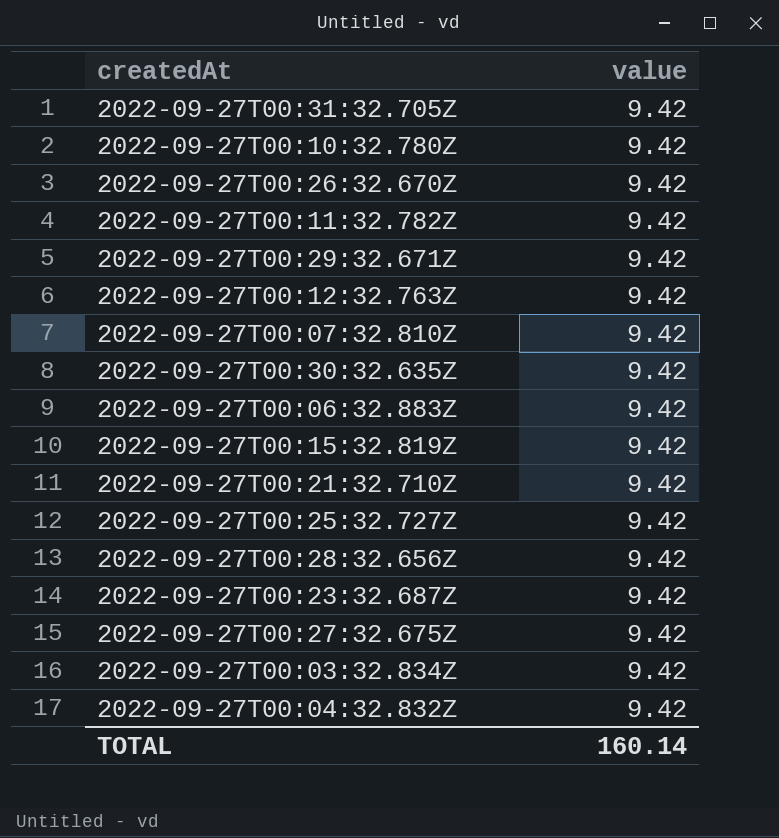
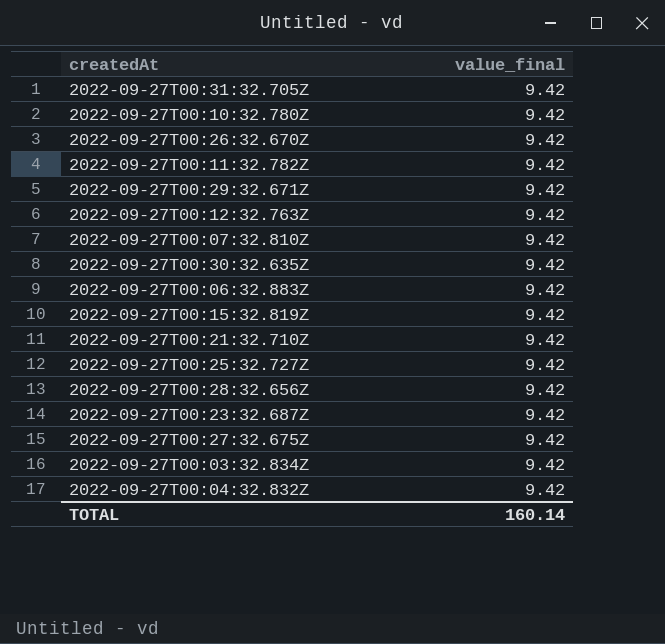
column name: value -> value_final

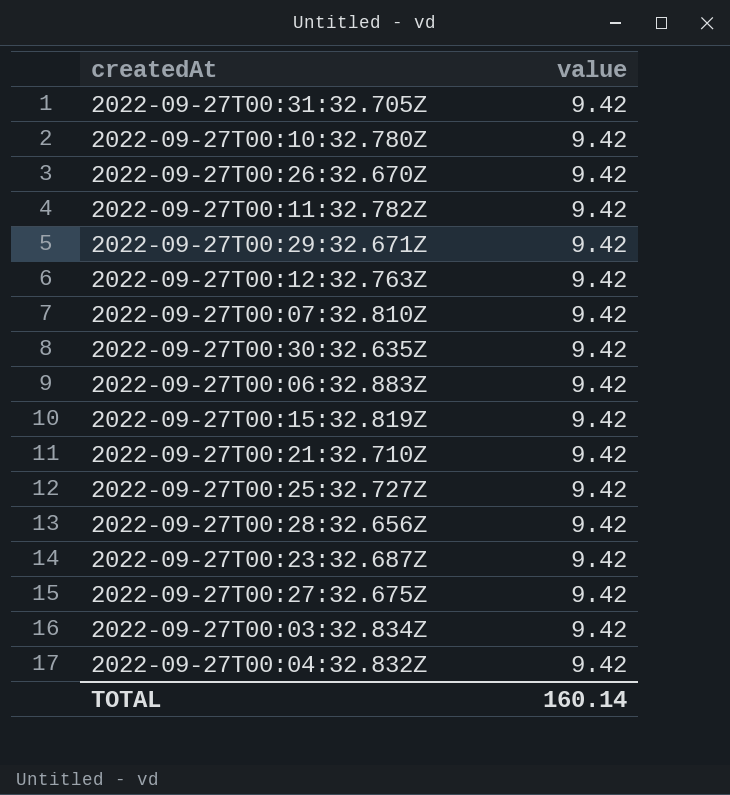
column name: value_final -> value

